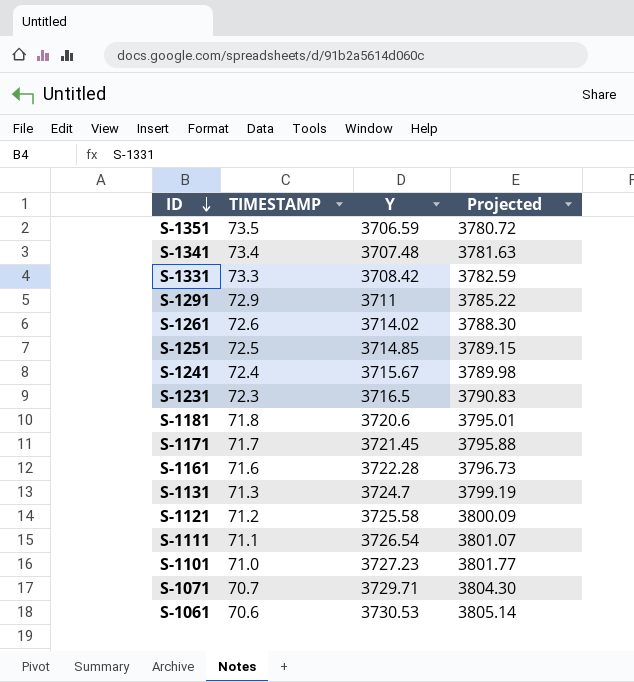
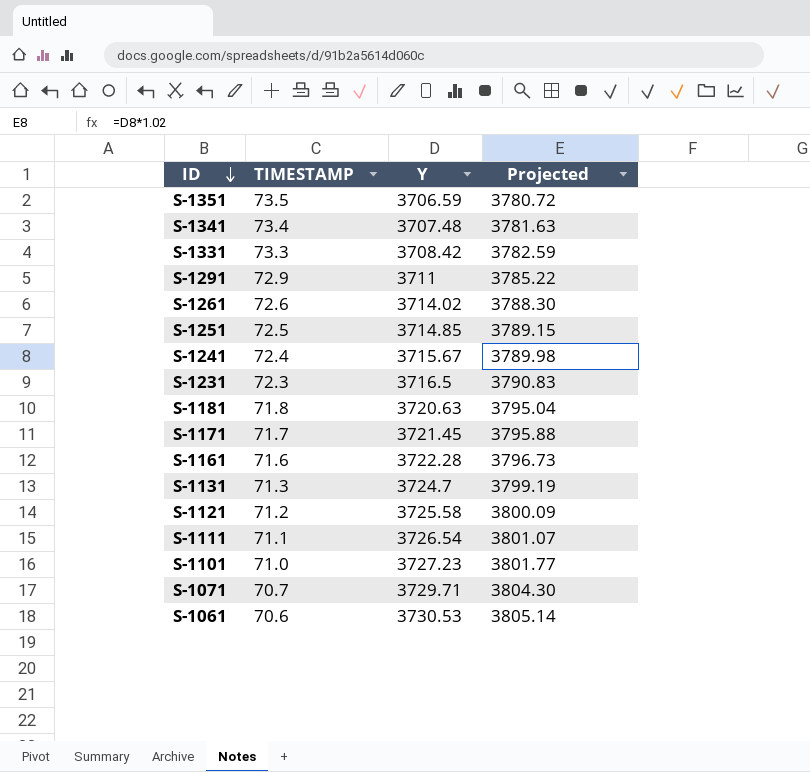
S-1181 | Y: 3720.6 -> 3720.63
S-1181 | Projected: 3795.01 -> 3795.04

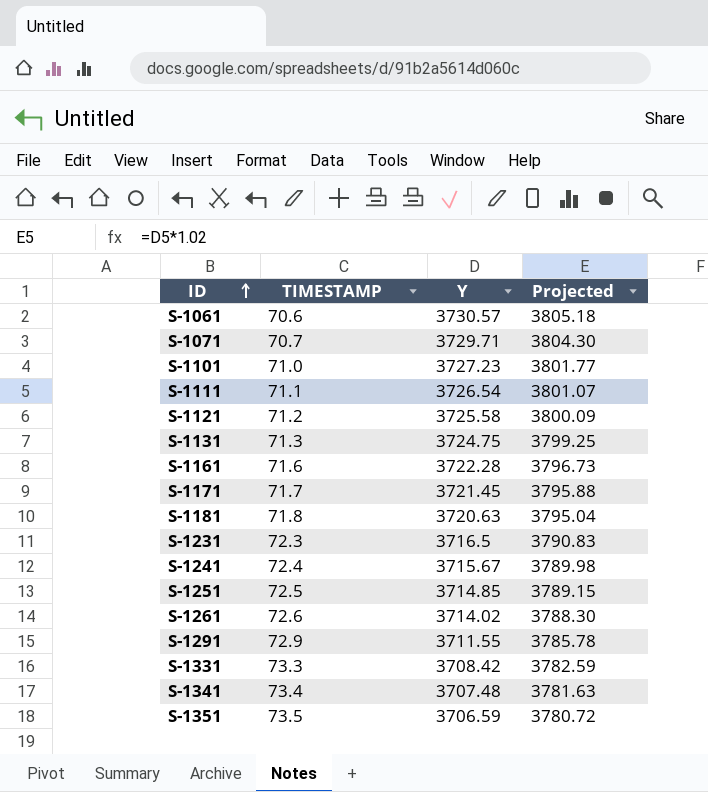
row order: ID descending -> ID ascending
S-1061 | Y: 3730.53 -> 3730.57
S-1061 | Projected: 3805.14 -> 3805.18
S-1131 | Y: 3724.7 -> 3724.75
S-1131 | Projected: 3799.19 -> 3799.25
S-1291 | Y: 3711 -> 3711.55
S-1291 | Projected: 3785.22 -> 3785.78

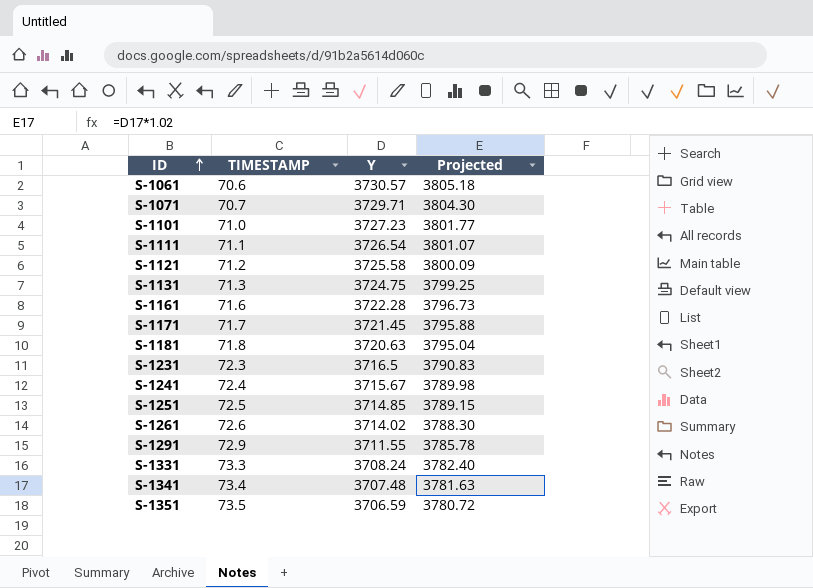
S-1331 | Y: 3708.42 -> 3708.24
S-1331 | Projected: 3782.59 -> 3782.40

